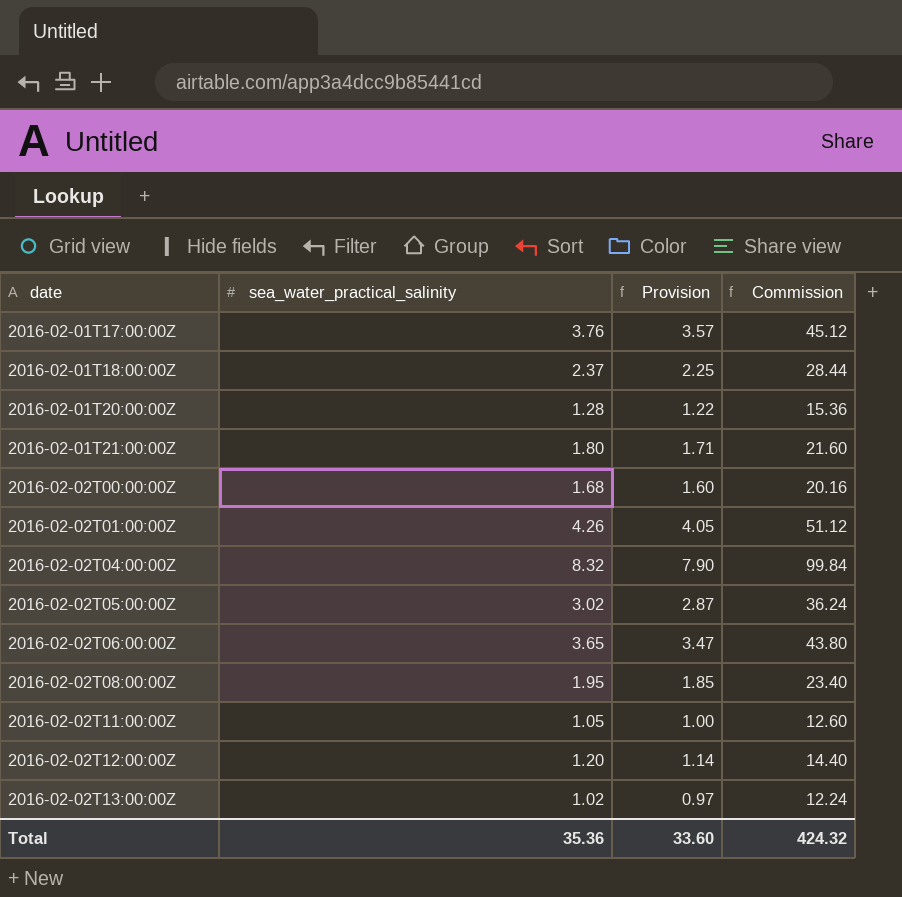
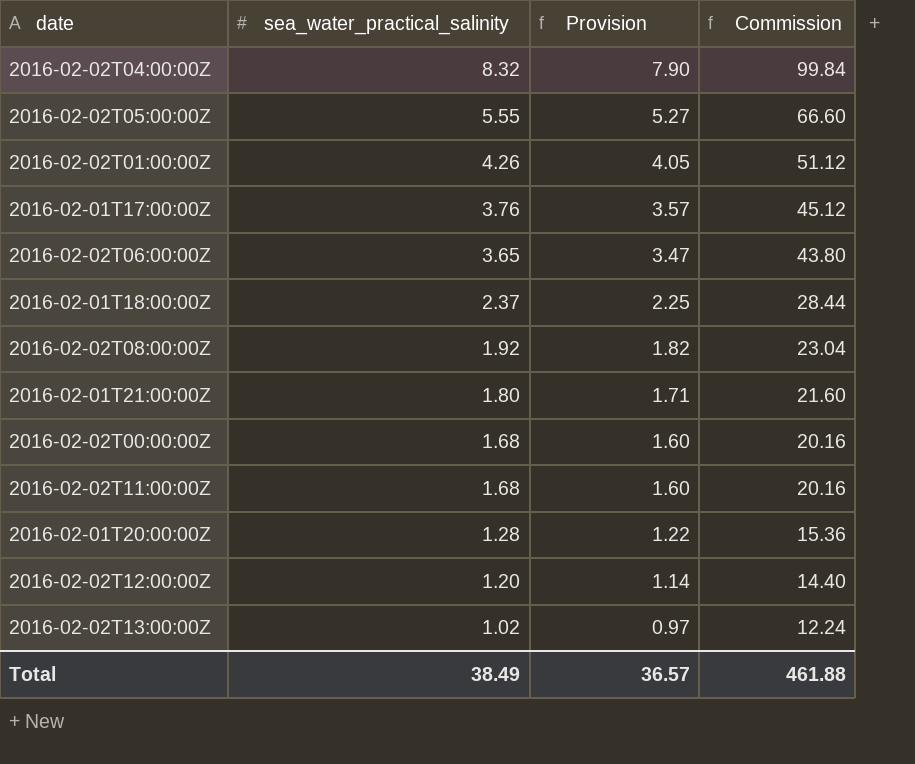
row order: date ascending -> sea_water_practical_salinity descending
2016-02-02T05:00:00Z | sea_water_practical_salinity: 3.02 -> 5.55
2016-02-02T05:00:00Z | Provision: 2.87 -> 5.27
2016-02-02T05:00:00Z | Commission: 36.24 -> 66.60
2016-02-02T08:00:00Z | sea_water_practical_salinity: 1.95 -> 1.92
2016-02-02T08:00:00Z | Provision: 1.85 -> 1.82
2016-02-02T08:00:00Z | Commission: 23.40 -> 23.04
2016-02-02T11:00:00Z | sea_water_practical_salinity: 1.05 -> 1.68
2016-02-02T11:00:00Z | Provision: 1.00 -> 1.60
2016-02-02T11:00:00Z | Commission: 12.60 -> 20.16
Total | sea_water_practical_salinity: 35.36 -> 38.49
Total | Provision: 33.60 -> 36.57
Total | Commission: 424.32 -> 461.88

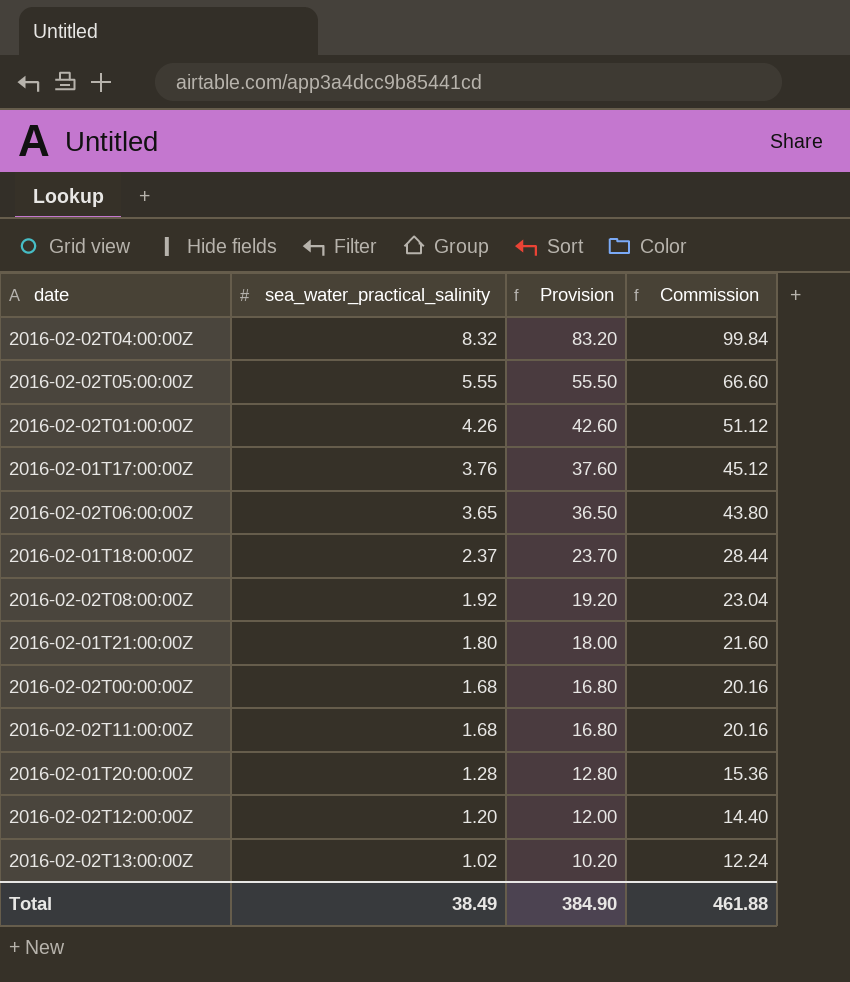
column Provision | formula: [sea_water_practical_salinity] * 0.95 -> [sea_water_practical_salinity] * 10
Total | Provision: 36.57 -> 384.90

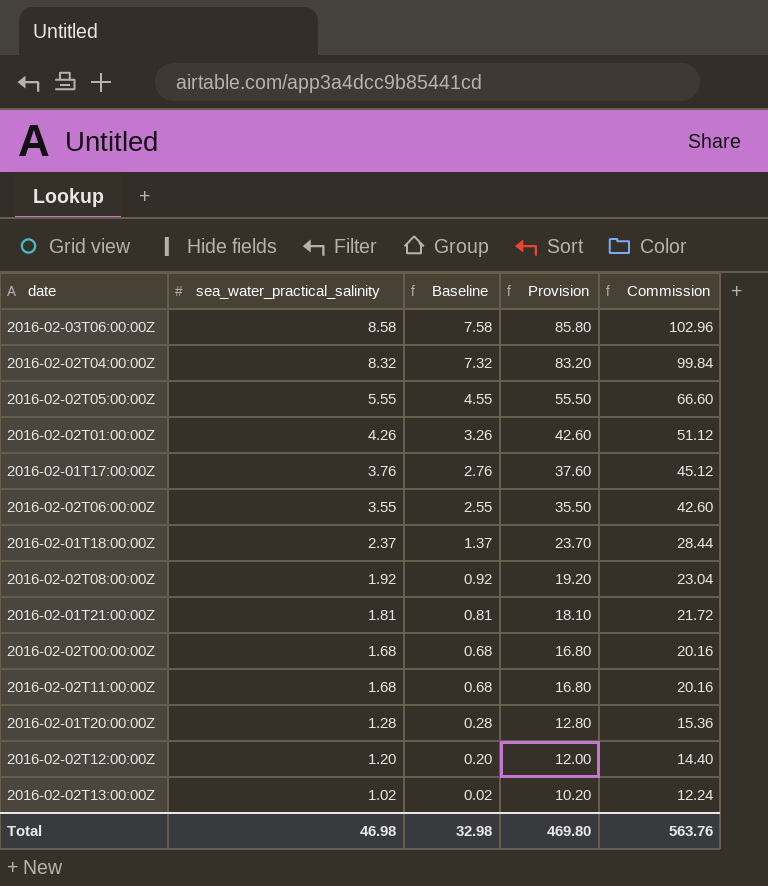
column Baseline | formula: none -> [sea_water_practical_salinity] - 1
row 2016-02-03T06:00:00Z: none -> 8.58 | 7.58 | 85.80 | 102.96
2016-02-02T06:00:00Z | sea_water_practical_salinity: 3.65 -> 3.55
2016-02-02T06:00:00Z | Provision: 36.50 -> 35.50
2016-02-02T06:00:00Z | Commission: 43.80 -> 42.60
2016-02-01T21:00:00Z | sea_water_practical_salinity: 1.80 -> 1.81
2016-02-01T21:00:00Z | Provision: 18.00 -> 18.10
2016-02-01T21:00:00Z | Commission: 21.60 -> 21.72
Total | sea_water_practical_salinity: 38.49 -> 46.98
Total | Provision: 384.90 -> 469.80
Total | Commission: 461.88 -> 563.76

